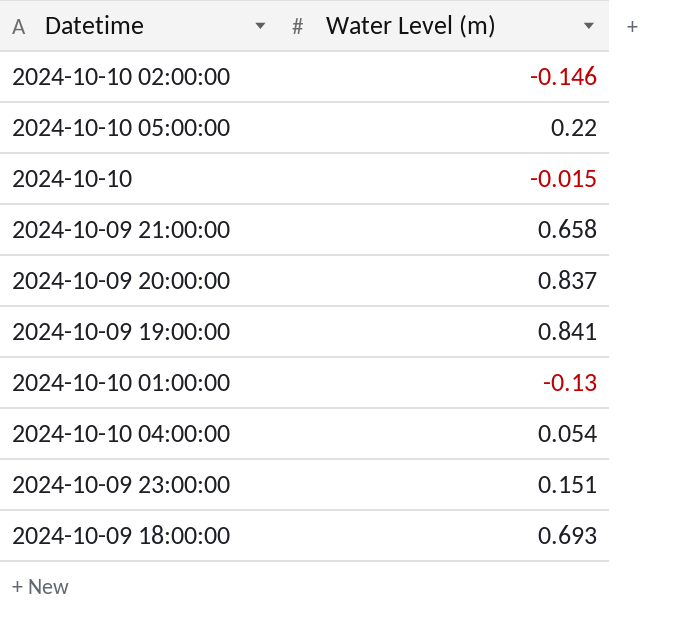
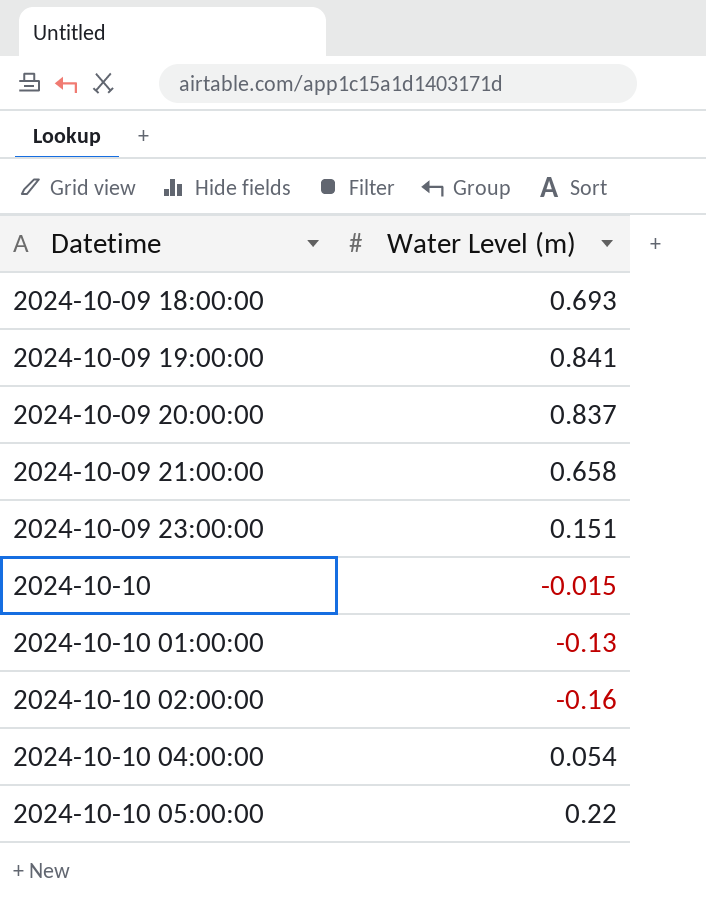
row order: none -> Datetime ascending
2024-10-10 02:00:00 | Water Level (m): -0.146 -> -0.16

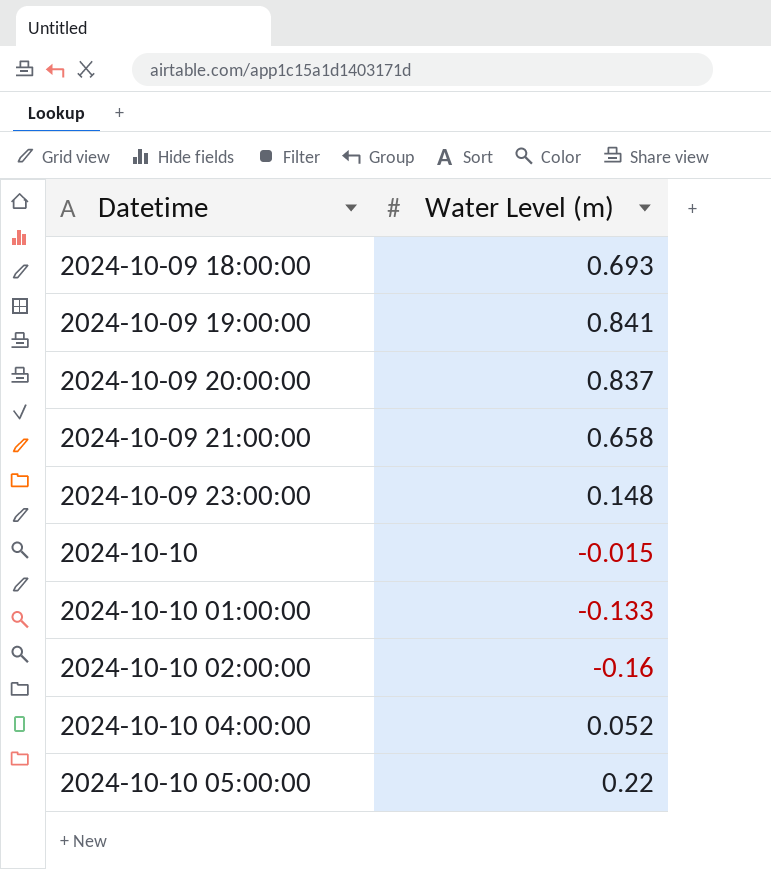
2024-10-09 23:00:00 | Water Level (m): 0.151 -> 0.148
2024-10-10 01:00:00 | Water Level (m): -0.13 -> -0.133
2024-10-10 04:00:00 | Water Level (m): 0.054 -> 0.052

